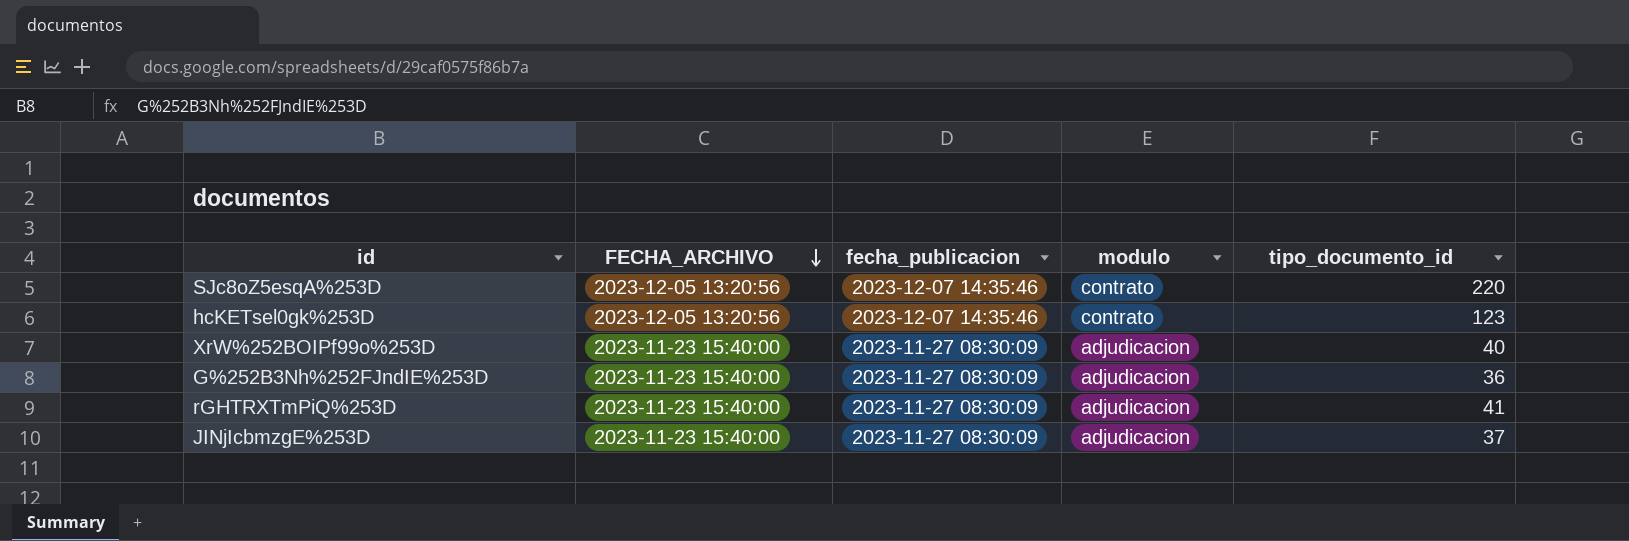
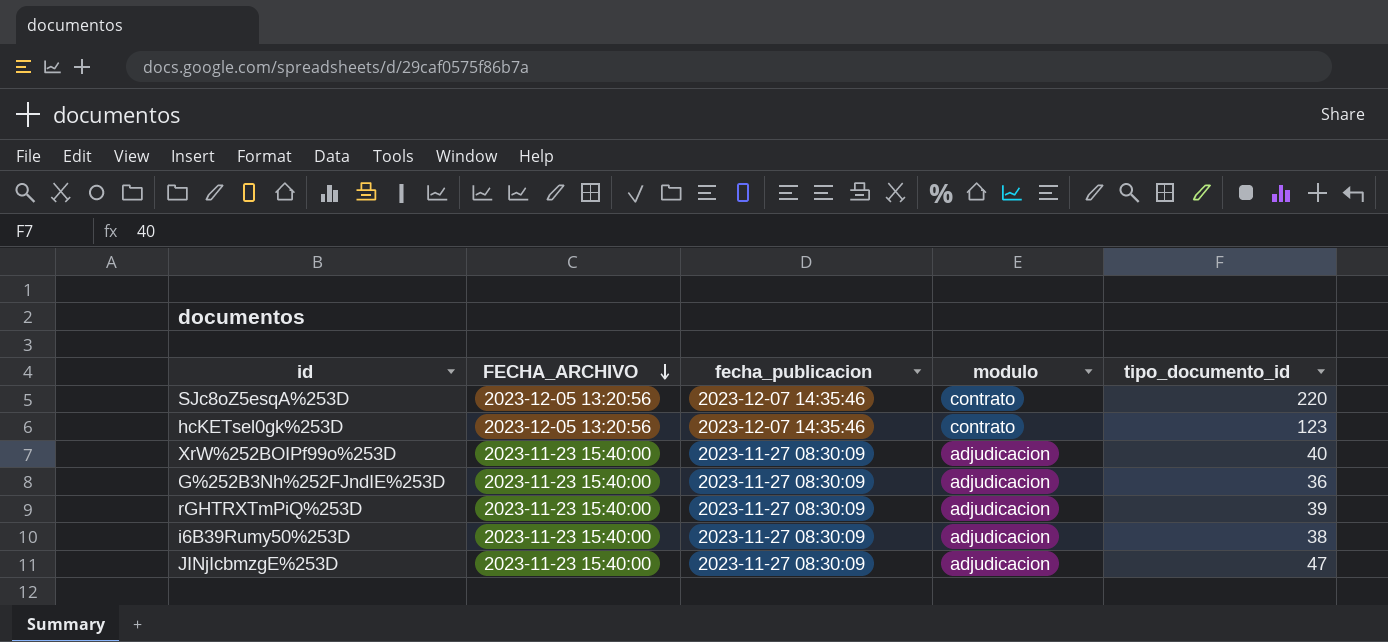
rGHTRXTmPiQ%253D | tipo_documento_id: 41 -> 39
row i6B39Rumy50%253D: none -> 2023-11-23 15:40:00 | 2023-11-27 08:30:09 | adjudicacion | 38
JINjIcbmzgE%253D | tipo_documento_id: 37 -> 47

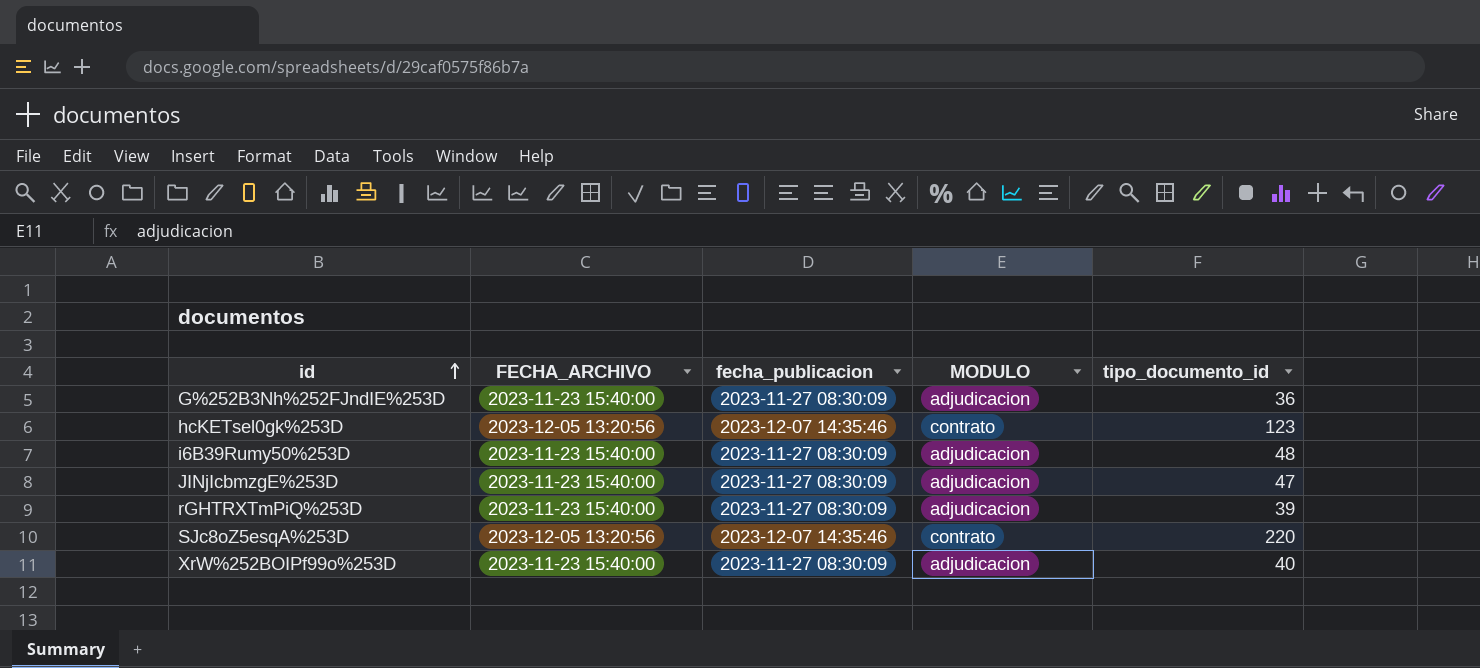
row order: FECHA_ARCHIVO descending -> id ascending
column name: modulo -> MODULO
i6B39Rumy50%253D | tipo_documento_id: 38 -> 48

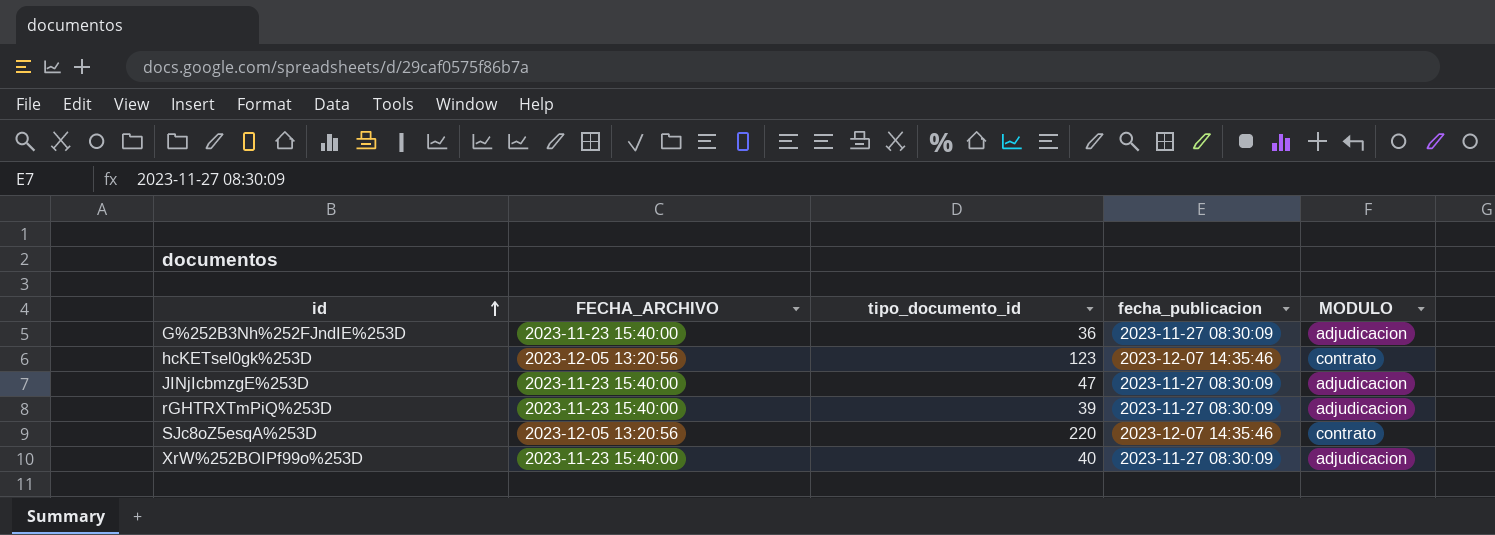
column tipo_documento_id | position: 5 -> 3
row i6B39Rumy50%253D: 2023-11-23 15:40:00 | 2023-11-27 08:30:09 | adjudicacion | 48 -> none

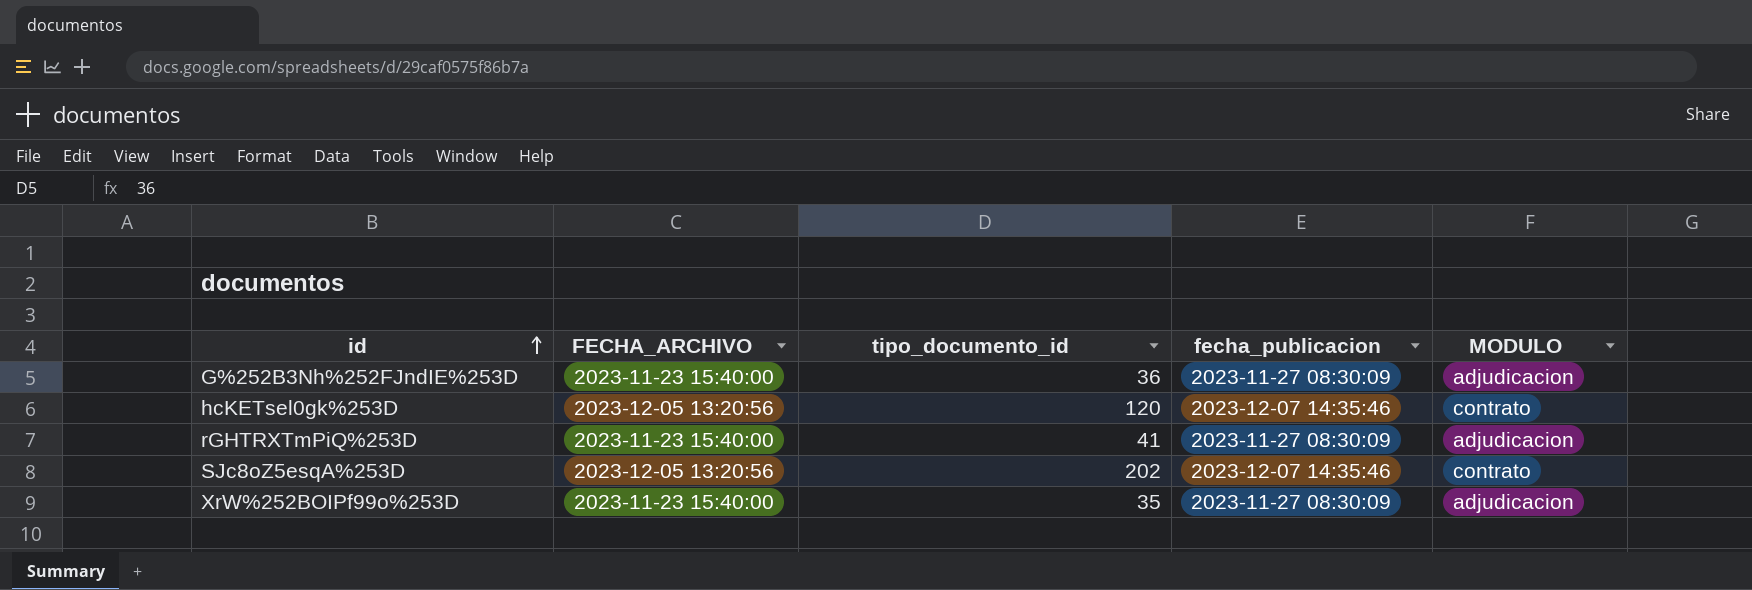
row JINjIcbmzgE%253D: 2023-11-23 15:40:00 | 47 | 2023-11-27 08:30:09 | adjudicacion -> none
hcKETsel0gk%253D | tipo_documento_id: 123 -> 120
rGHTRXTmPiQ%253D | tipo_documento_id: 39 -> 41
SJc8oZ5esqA%253D | tipo_documento_id: 220 -> 202
XrW%252BOIPf99o%253D | tipo_documento_id: 40 -> 35

